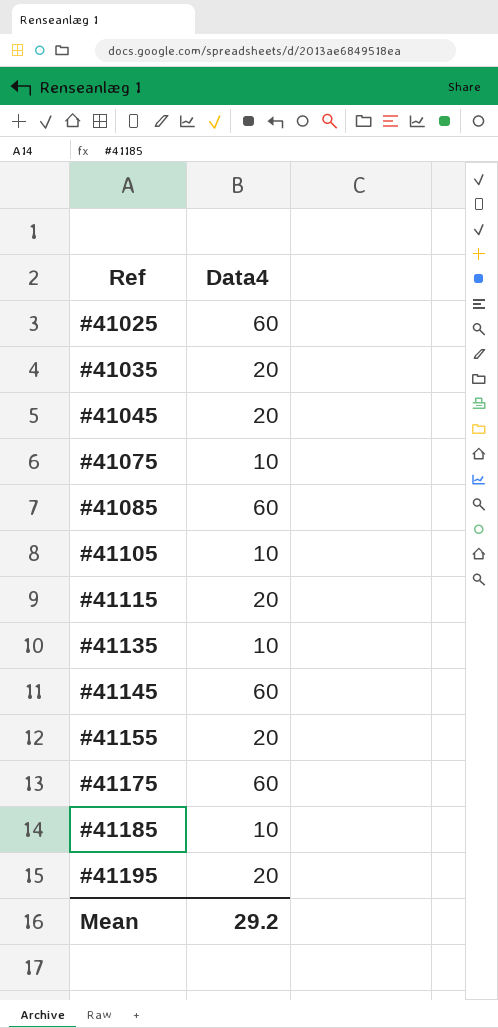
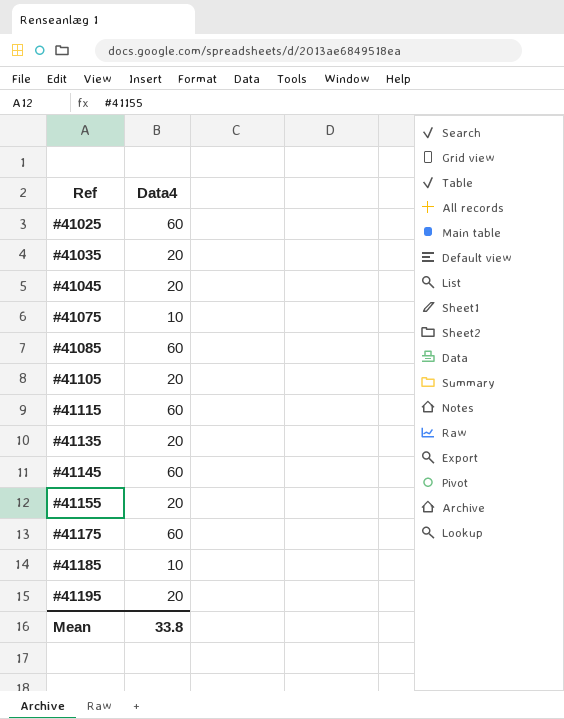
#41105 | Data4: 10 -> 20
#41115 | Data4: 20 -> 60
#41135 | Data4: 10 -> 20
Mean | Data4: 29.2 -> 33.8

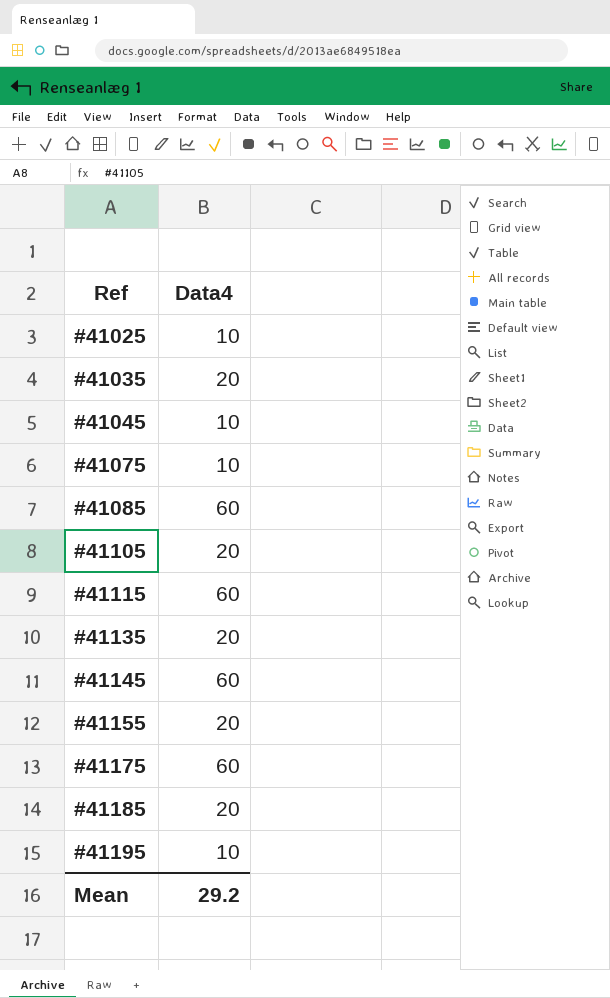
#41025 | Data4: 60 -> 10
#41045 | Data4: 20 -> 10
#41185 | Data4: 10 -> 20
#41195 | Data4: 20 -> 10
Mean | Data4: 33.8 -> 29.2

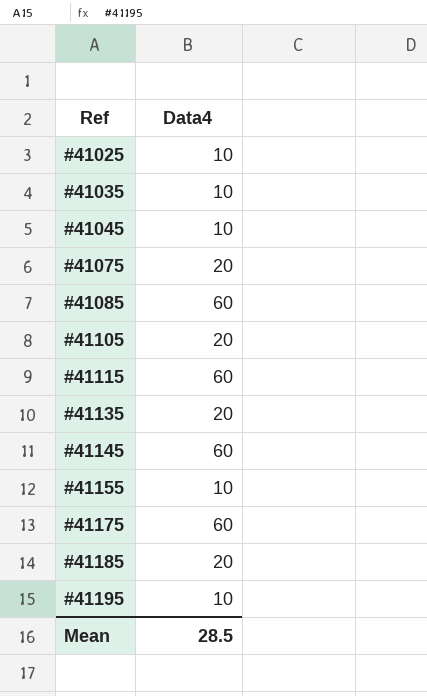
#41035 | Data4: 20 -> 10
#41075 | Data4: 10 -> 20
#41155 | Data4: 20 -> 10
Mean | Data4: 29.2 -> 28.5

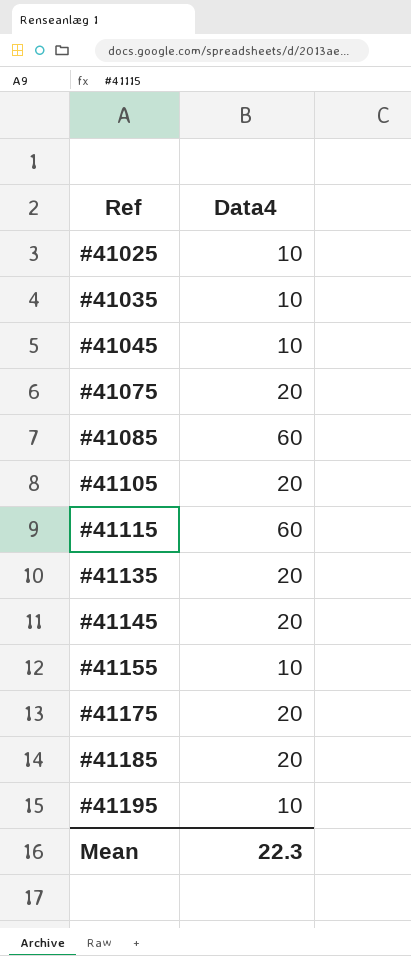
#41145 | Data4: 60 -> 20
#41175 | Data4: 60 -> 20
Mean | Data4: 28.5 -> 22.3

